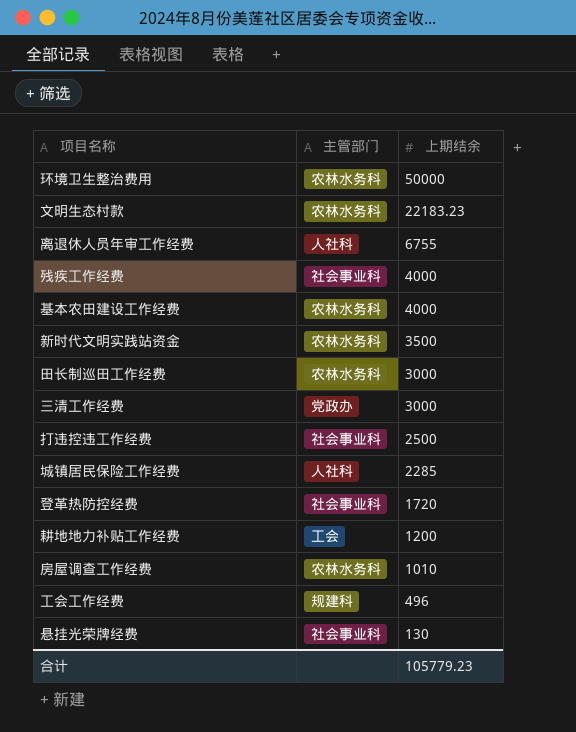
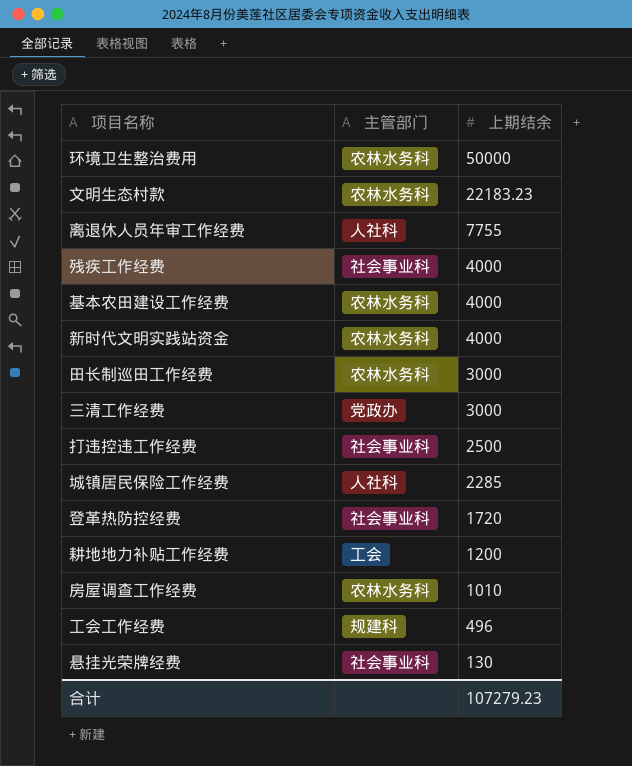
离退休人员年审工作经费 | 上期结余: 6755 -> 7755
新时代文明实践站资金 | 上期结余: 3500 -> 4000
合计 | 上期结余: 105779.23 -> 107279.23

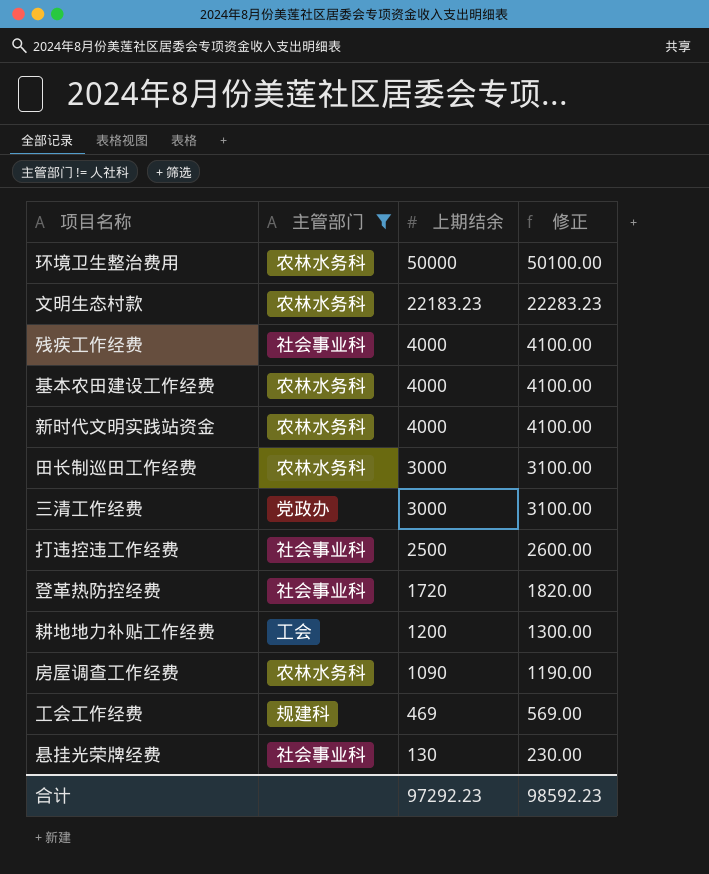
filter: none -> 主管部门 != 人社科
column 修正 | formula: none -> [上期结余] + 100
房屋调查工作经费 | 上期结余: 1010 -> 1090
工会工作经费 | 上期结余: 496 -> 469
合计 | 上期结余: 107279.23 -> 97292.23

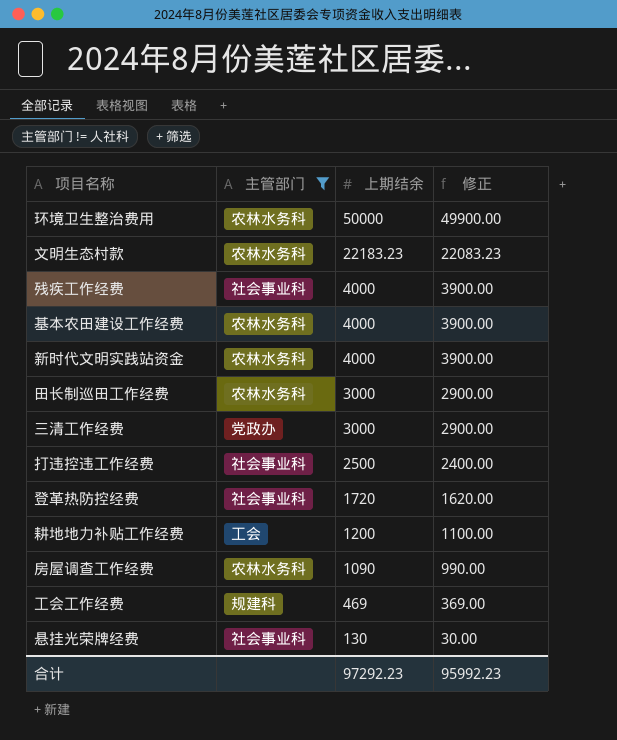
column 修正 | formula: [上期结余] + 100 -> [上期结余] - 100
合计 | 修正: 98592.23 -> 95992.23

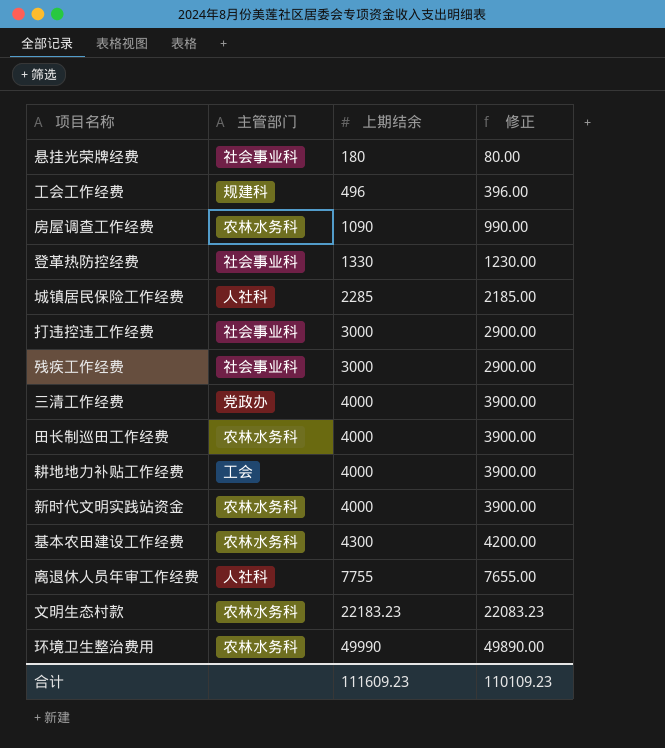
filter: 主管部门 != 人社科 -> none
row order: 上期结余 descending -> 上期结余 ascending
悬挂光荣牌经费 | 上期结余: 130 -> 180
悬挂光荣牌经费 | 修正: 30.00 -> 80.00
工会工作经费 | 上期结余: 469 -> 496
工会工作经费 | 修正: 369.00 -> 396.00
登革热防控经费 | 上期结余: 1720 -> 1330
登革热防控经费 | 修正: 1620.00 -> 1230.00
打违控违工作经费 | 上期结余: 2500 -> 3000
打违控违工作经费 | 修正: 2400.00 -> 2900.00
残疾工作经费 | 上期结余: 4000 -> 3000
残疾工作经费 | 修正: 3900.00 -> 2900.00
三清工作经费 | 上期结余: 3000 -> 4000
三清工作经费 | 修正: 2900.00 -> 3900.00
田长制巡田工作经费 | 上期结余: 3000 -> 4000
田长制巡田工作经费 | 修正: 2900.00 -> 3900.00
耕地地力补贴工作经费 | 上期结余: 1200 -> 4000
耕地地力补贴工作经费 | 修正: 1100.00 -> 3900.00
基本农田建设工作经费 | 上期结余: 4000 -> 4300
基本农田建设工作经费 | 修正: 3900.00 -> 4200.00
环境卫生整治费用 | 上期结余: 50000 -> 49990
环境卫生整治费用 | 修正: 49900.00 -> 49890.00
合计 | 上期结余: 97292.23 -> 111609.23
合计 | 修正: 95992.23 -> 110109.23

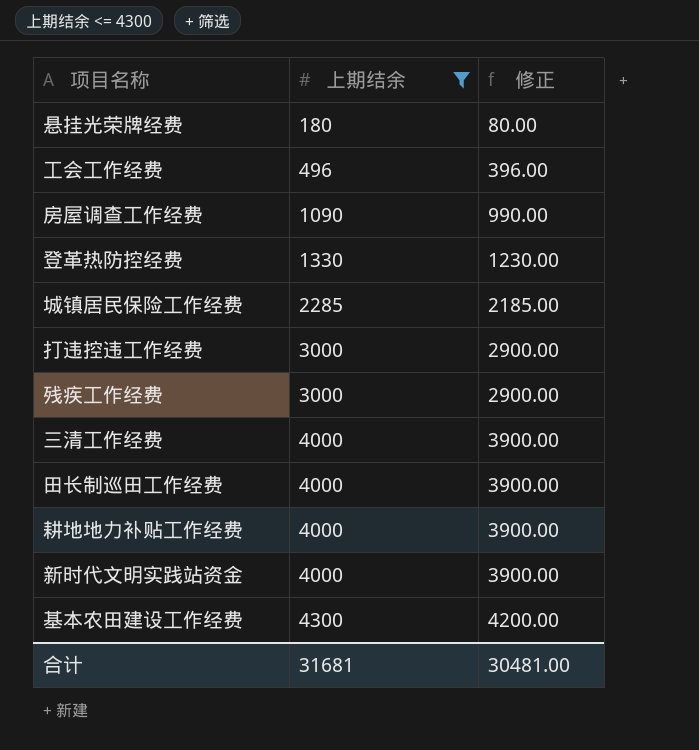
filter: none -> 上期结余 <= 4300
column 主管部门 | position: 2 -> none
合计 | 上期结余: 111609.23 -> 31681
合计 | 修正: 110109.23 -> 30481.00

